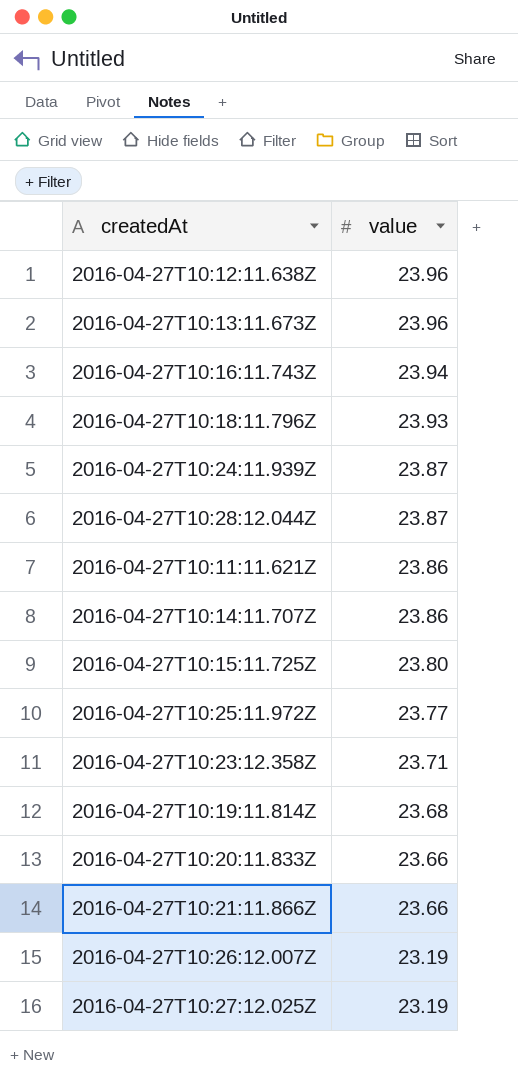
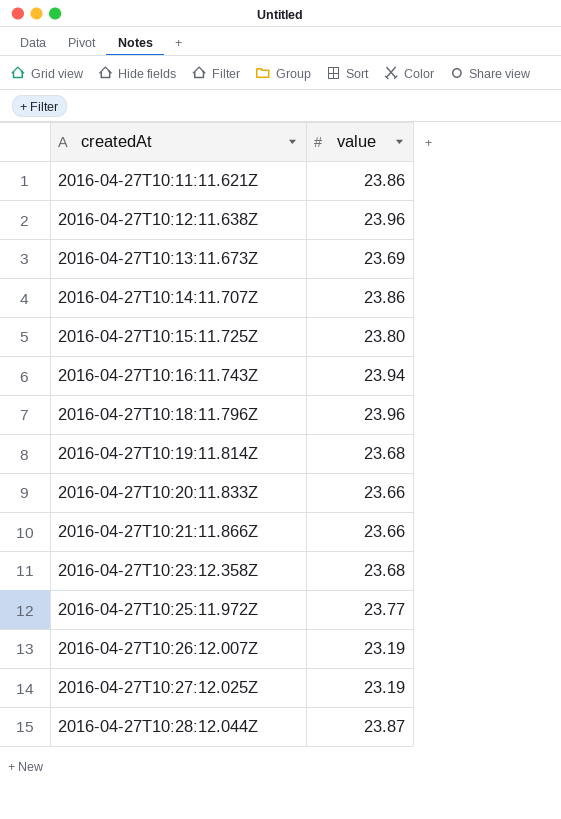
row order: value descending -> createdAt ascending
row 2016-04-27T10:24:11.939Z: 23.87 -> none
2016-04-27T10:13:11.673Z | value: 23.96 -> 23.69
2016-04-27T10:18:11.796Z | value: 23.93 -> 23.96
2016-04-27T10:23:12.358Z | value: 23.71 -> 23.68

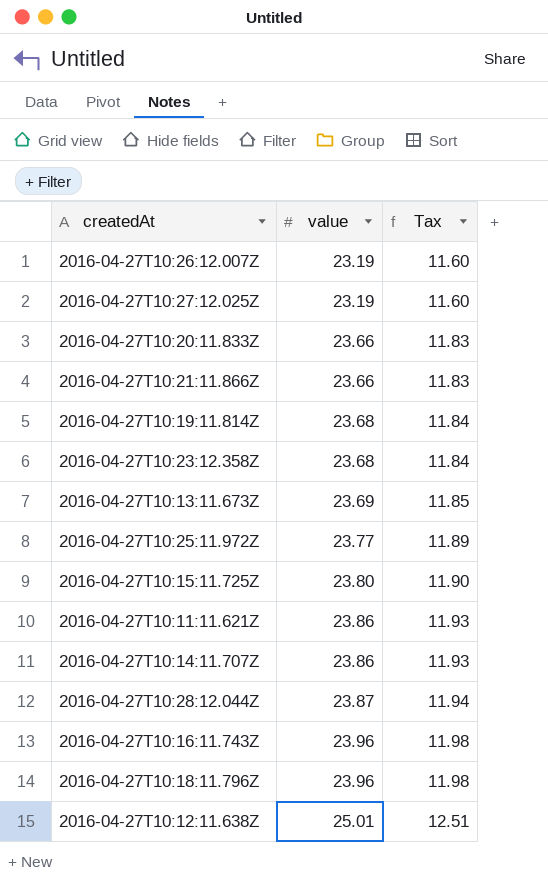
row order: createdAt ascending -> value ascending
column Tax | formula: none -> [value] * 0.5
2016-04-27T10:16:11.743Z | value: 23.94 -> 23.96
2016-04-27T10:12:11.638Z | value: 23.96 -> 25.01

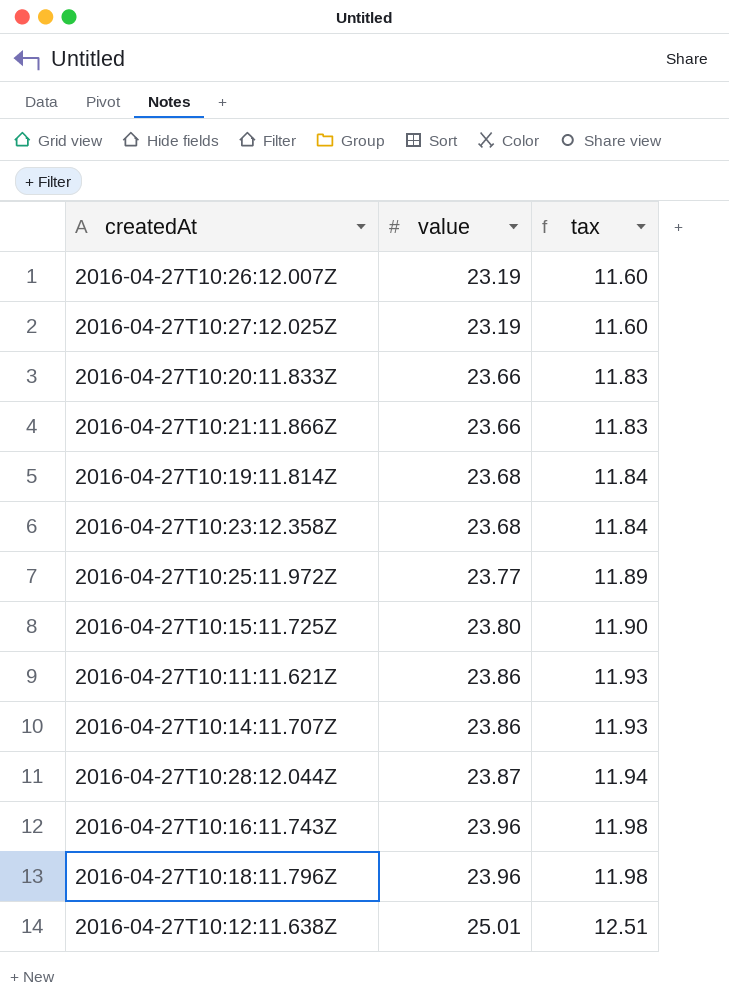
column name: Tax -> tax
row 2016-04-27T10:13:11.673Z: 23.69 | 11.85 -> none

